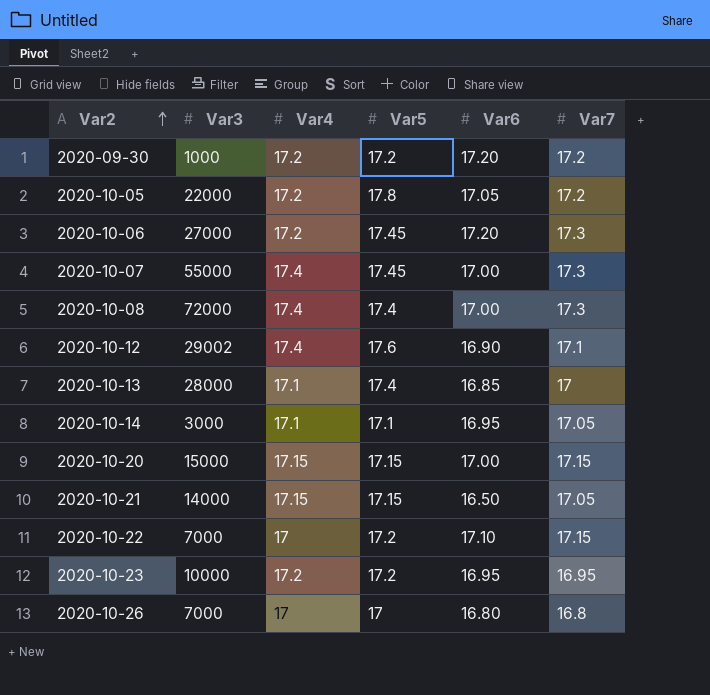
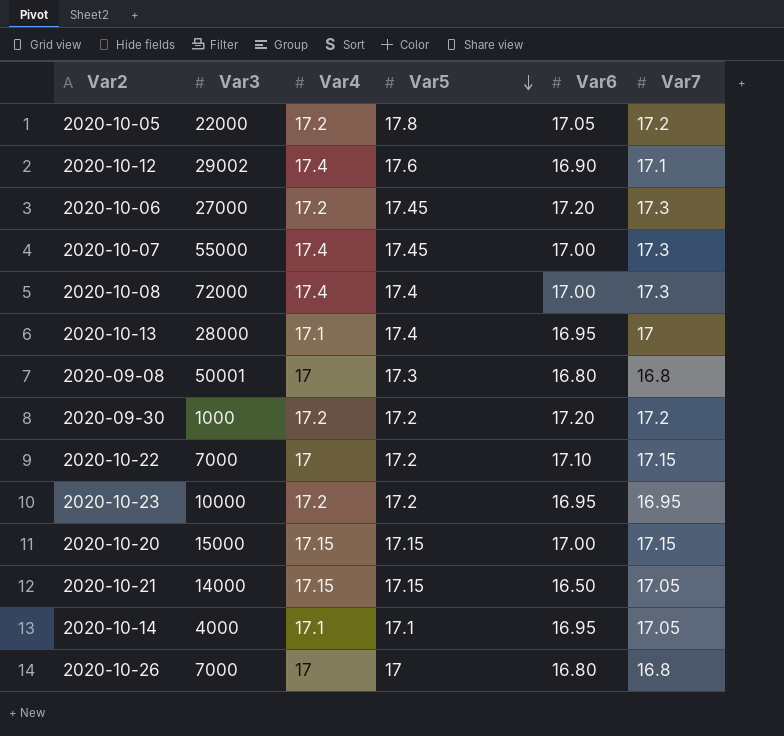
row order: Var2 ascending -> Var5 descending
2020-10-13 | Var6: 16.85 -> 16.95
row 2020-09-08: none -> 50001 | 17 | 17.3 | 16.80 | 16.8
2020-10-14 | Var3: 3000 -> 4000

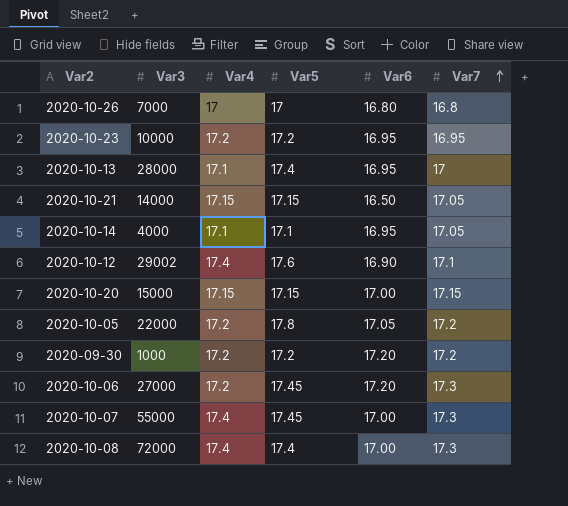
row order: Var5 descending -> Var7 ascending
row 2020-09-08: 50001 | 17 | 17.3 | 16.80 | 16.8 -> none
row 2020-10-22: 7000 | 17 | 17.2 | 17.10 | 17.15 -> none

